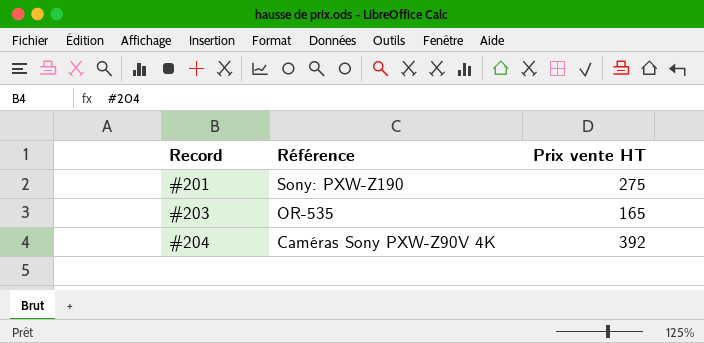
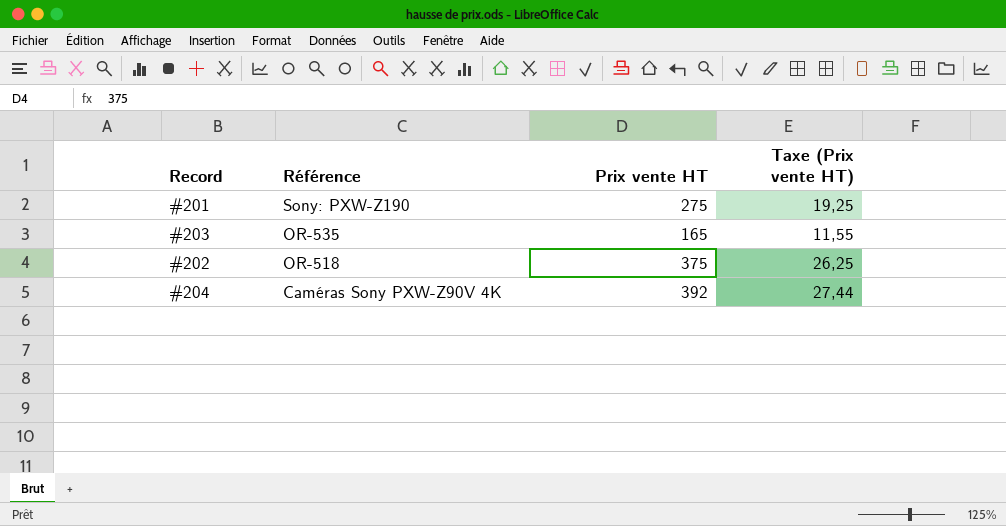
column Taxe (Prix vente HT) | formula: none -> [Prix vente HT] * 0,07
row #202: none -> OR-518 | 375 | 26,25

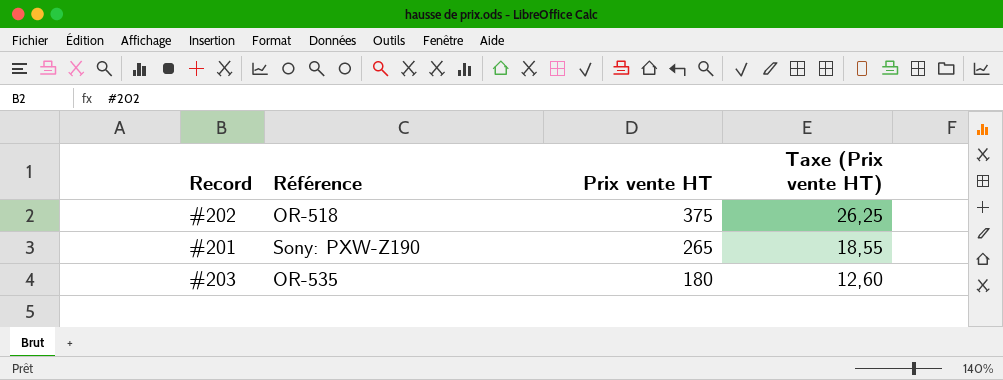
row order: Référence descending -> Prix vente HT descending
row #204: Caméras Sony PXW-Z90V 4K | 392 | 27,44 -> none
#201 | Prix vente HT: 275 -> 265
#201 | Taxe (Prix vente HT): 19,25 -> 18,55
#203 | Prix vente HT: 165 -> 180
#203 | Taxe (Prix vente HT): 11,55 -> 12,60

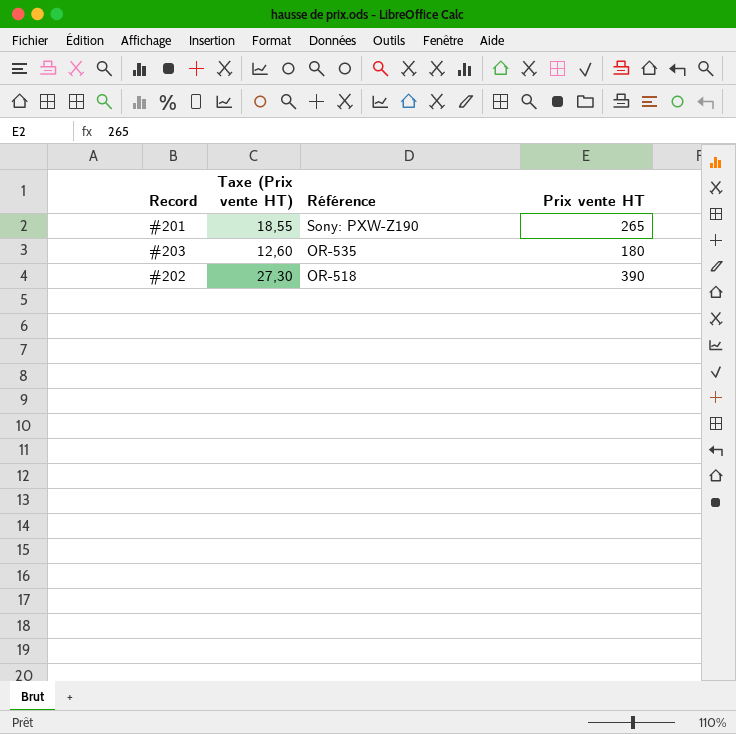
row order: Prix vente HT descending -> Référence descending
column Taxe (Prix vente HT) | position: 4 -> 2
#202 | Taxe (Prix vente HT): 26,25 -> 27,30
#202 | Prix vente HT: 375 -> 390

